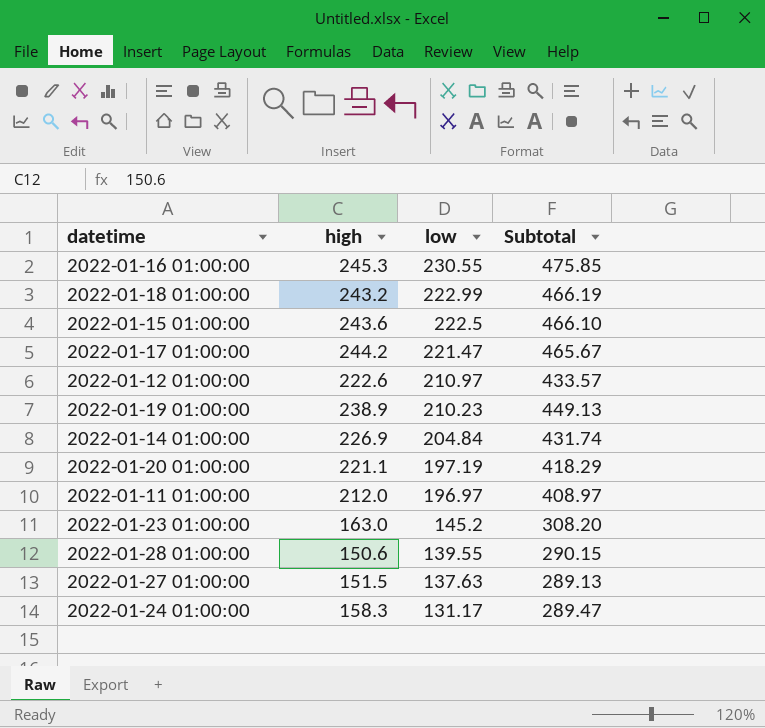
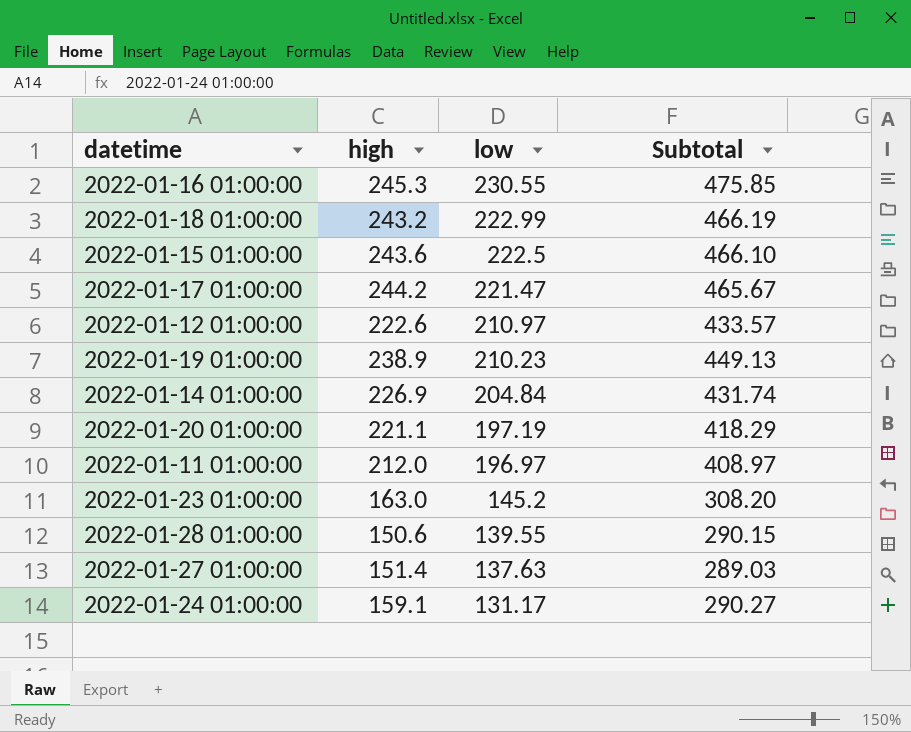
2022-01-27 01:00:00 | high: 151.5 -> 151.4
2022-01-27 01:00:00 | Subtotal: 289.13 -> 289.03
2022-01-24 01:00:00 | high: 158.3 -> 159.1
2022-01-24 01:00:00 | Subtotal: 289.47 -> 290.27

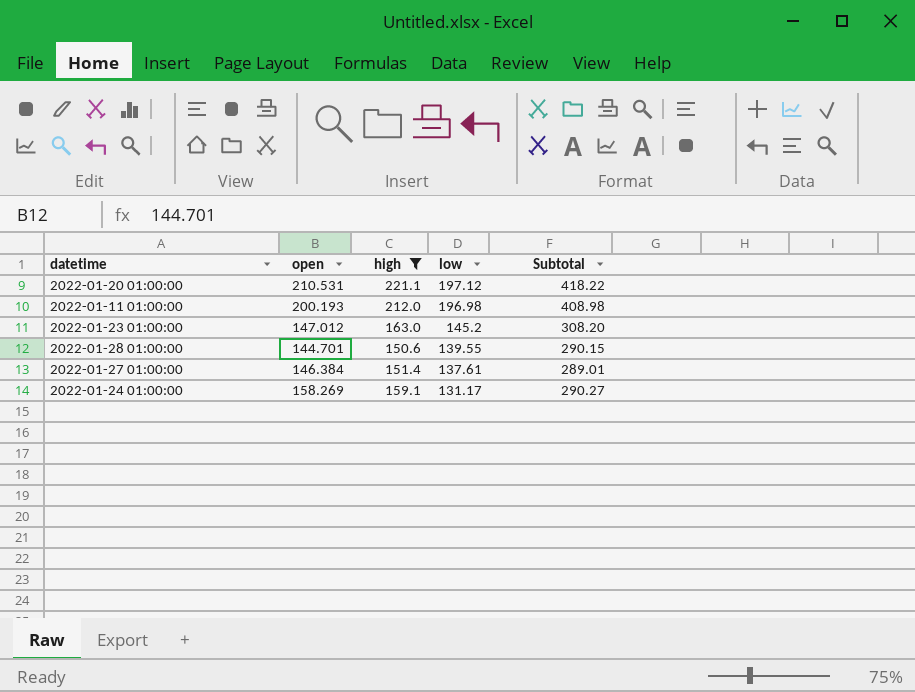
filter: none -> high <= 221.1
column open | position: none -> 2
2022-01-20 01:00:00 | low: 197.19 -> 197.12
2022-01-20 01:00:00 | Subtotal: 418.29 -> 418.22
2022-01-11 01:00:00 | low: 196.97 -> 196.98
2022-01-11 01:00:00 | Subtotal: 408.97 -> 408.98
2022-01-27 01:00:00 | low: 137.63 -> 137.61
2022-01-27 01:00:00 | Subtotal: 289.03 -> 289.01

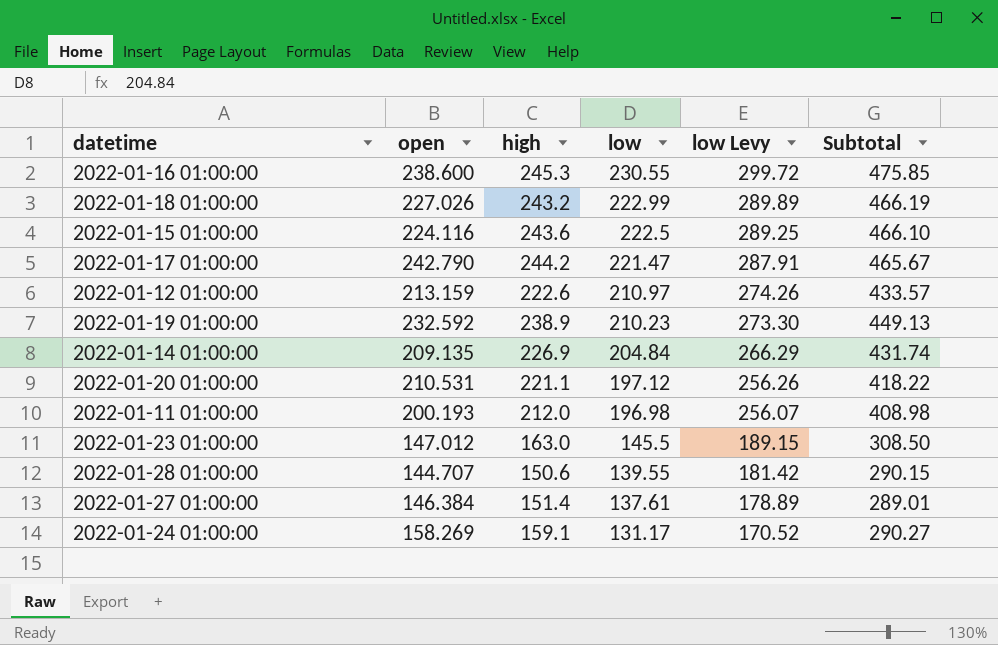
filter: high <= 221.1 -> none
column low Levy | formula: none -> [low] * 1.3
2022-01-23 01:00:00 | low: 145.2 -> 145.5
2022-01-23 01:00:00 | Subtotal: 308.20 -> 308.50
2022-01-28 01:00:00 | open: 144.701 -> 144.707

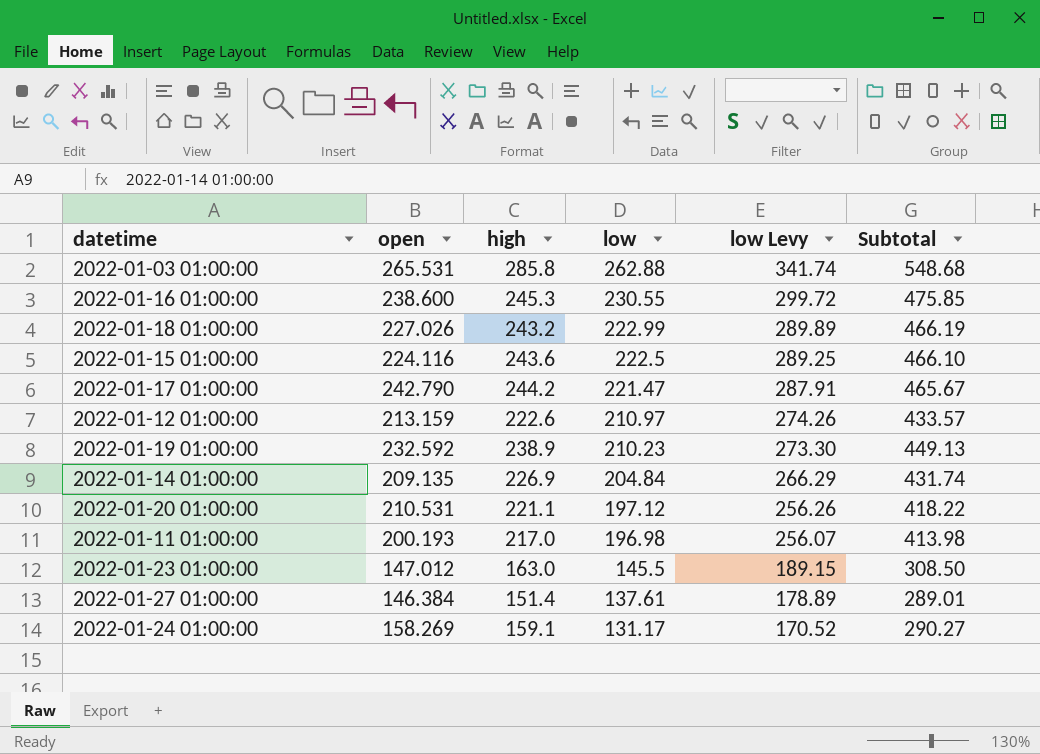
row 2022-01-28 01:00:00: 144.707 | 150.6 | 139.55 | 181.42 | 290.15 -> none
row 2022-01-03 01:00:00: none -> 265.531 | 285.8 | 262.88 | 341.74 | 548.68
2022-01-11 01:00:00 | high: 212.0 -> 217.0
2022-01-11 01:00:00 | Subtotal: 408.98 -> 413.98

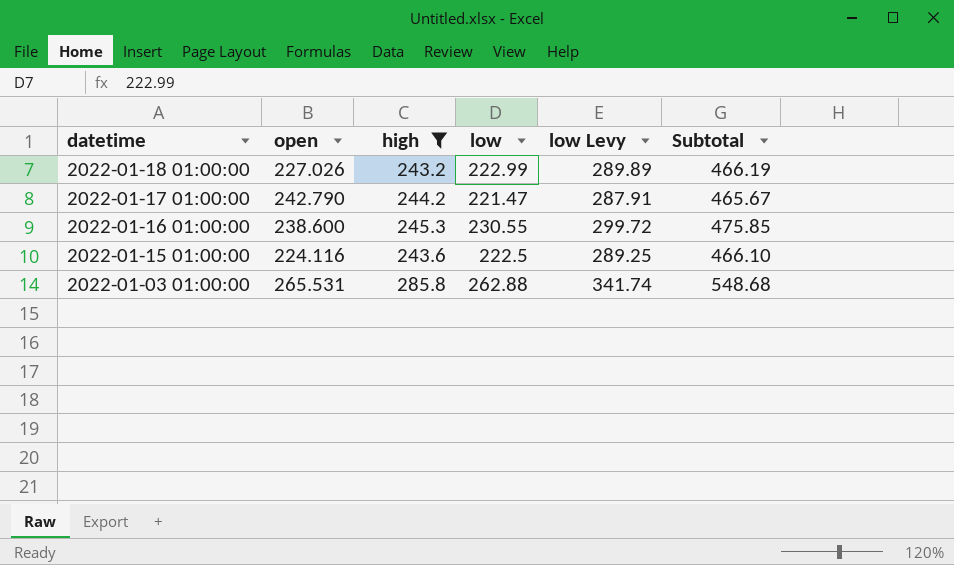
filter: none -> high >= 243.2
row order: low descending -> datetime descending

